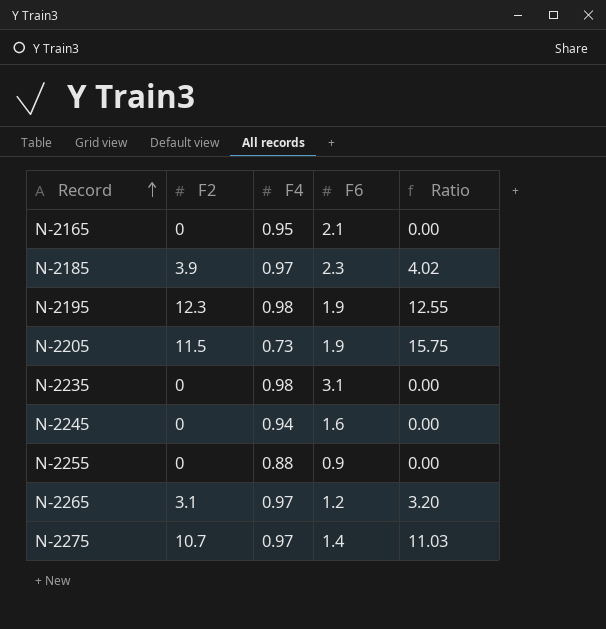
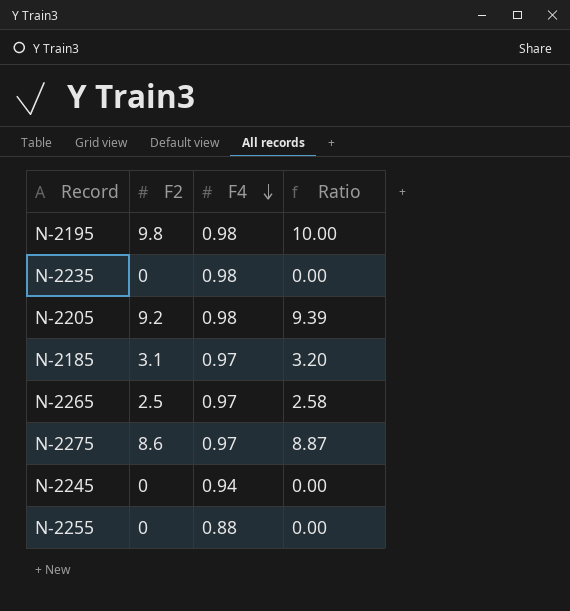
row order: Record ascending -> F4 descending
column F6 | position: 4 -> none
row N-2165: 0 | 0.95 | 2.1 | 0.00 -> none
N-2195 | F2: 12.3 -> 9.8
N-2195 | Ratio: 12.55 -> 10.00
N-2205 | F2: 11.5 -> 9.2
N-2205 | F4: 0.73 -> 0.98
N-2205 | Ratio: 15.75 -> 9.39
N-2185 | F2: 3.9 -> 3.1
N-2185 | Ratio: 4.02 -> 3.20
N-2265 | F2: 3.1 -> 2.5
N-2265 | Ratio: 3.20 -> 2.58
N-2275 | F2: 10.7 -> 8.6
N-2275 | Ratio: 11.03 -> 8.87

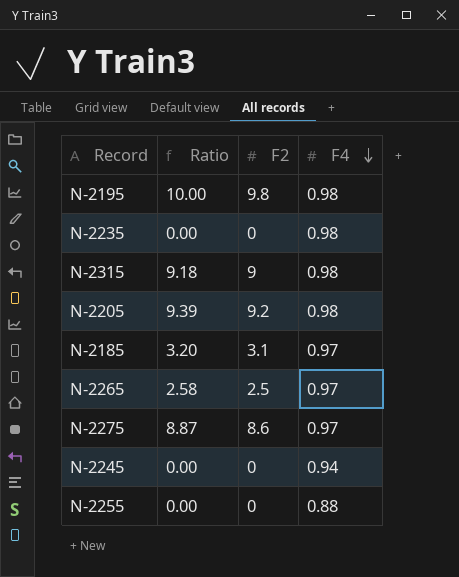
column Ratio | position: 4 -> 2
row N-2315: none -> 9.18 | 9 | 0.98

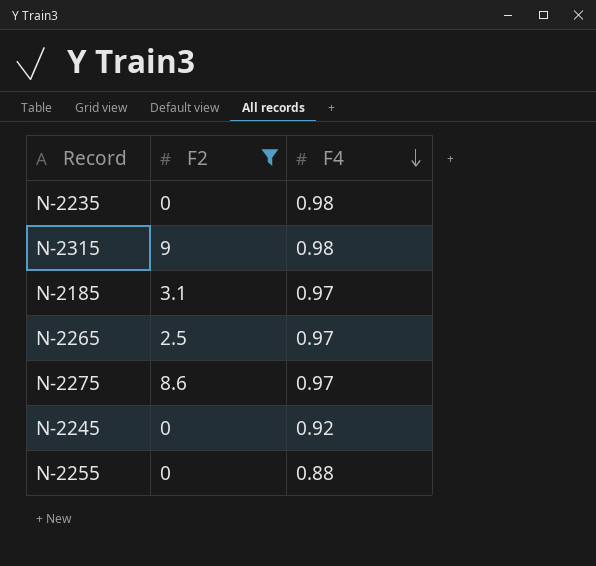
filter: none -> F2 <= 9
column Ratio | formula: [F2] / [F4] -> none
N-2245 | F4: 0.94 -> 0.92

